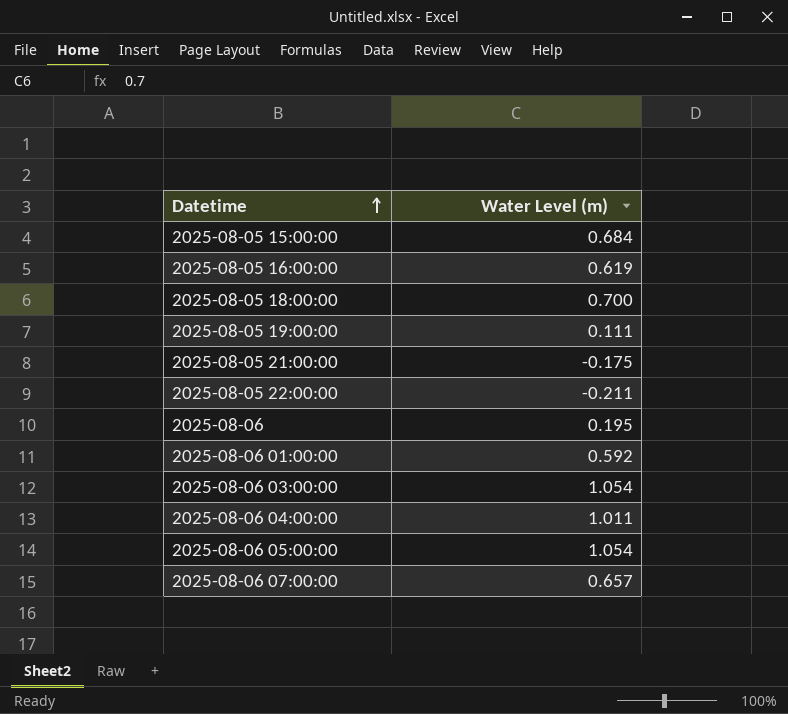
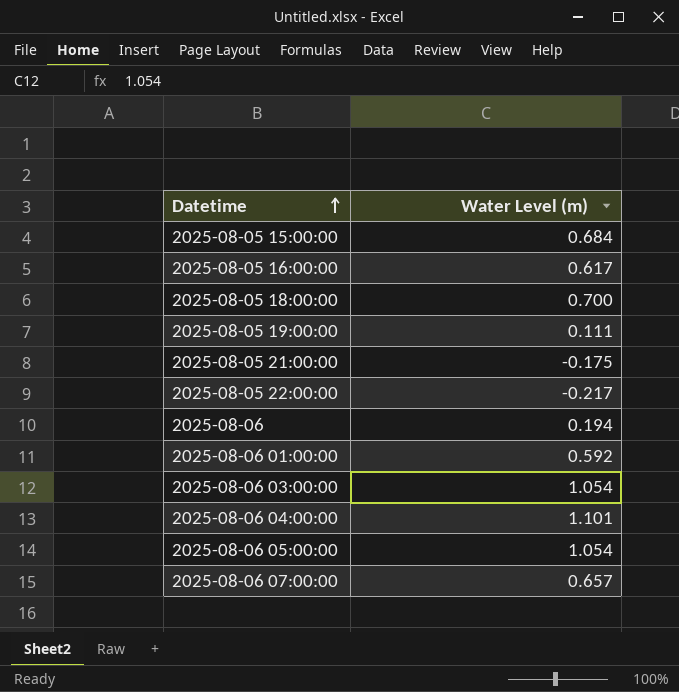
2025-08-05 16:00:00 | Water Level (m): 0.619 -> 0.617
2025-08-05 22:00:00 | Water Level (m): -0.211 -> -0.217
2025-08-06 | Water Level (m): 0.195 -> 0.194
2025-08-06 04:00:00 | Water Level (m): 1.011 -> 1.101

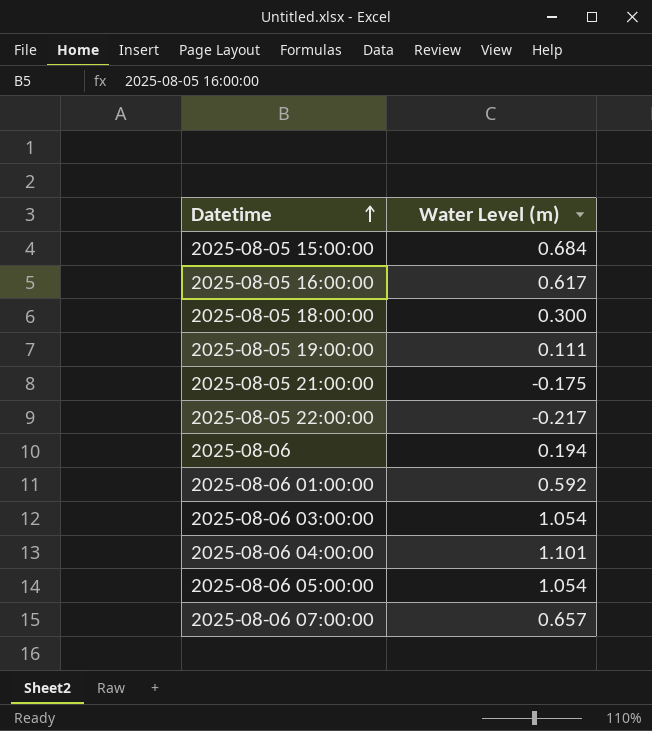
2025-08-05 18:00:00 | Water Level (m): 0.700 -> 0.300

